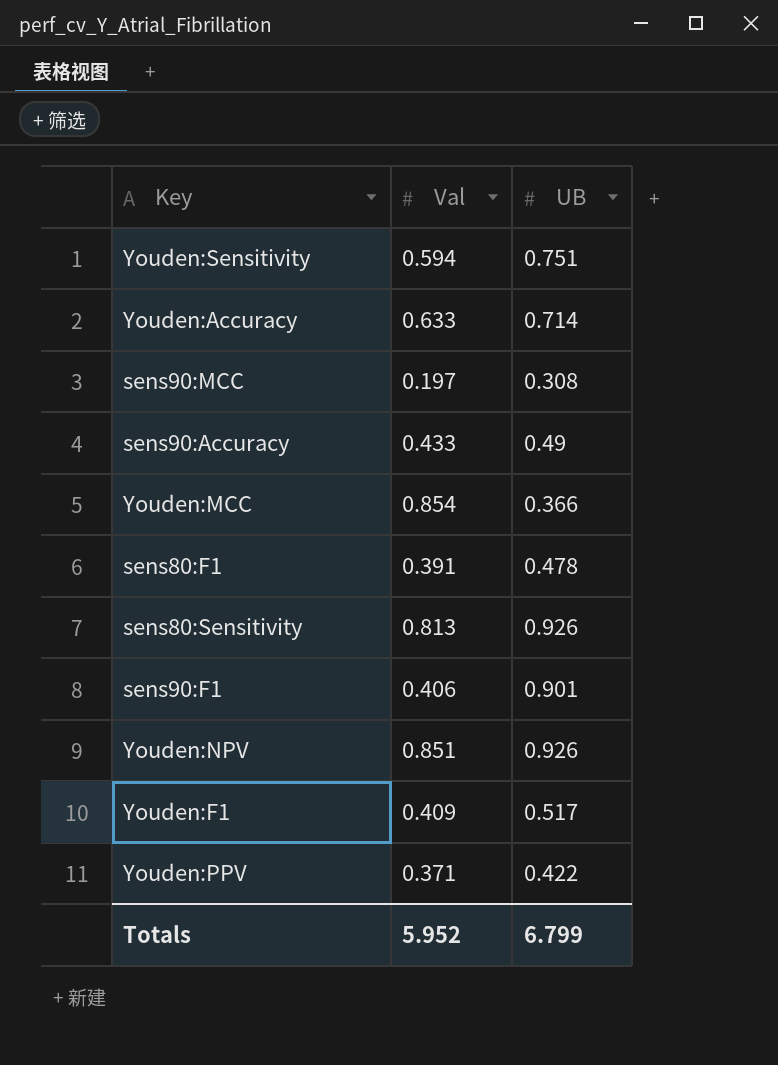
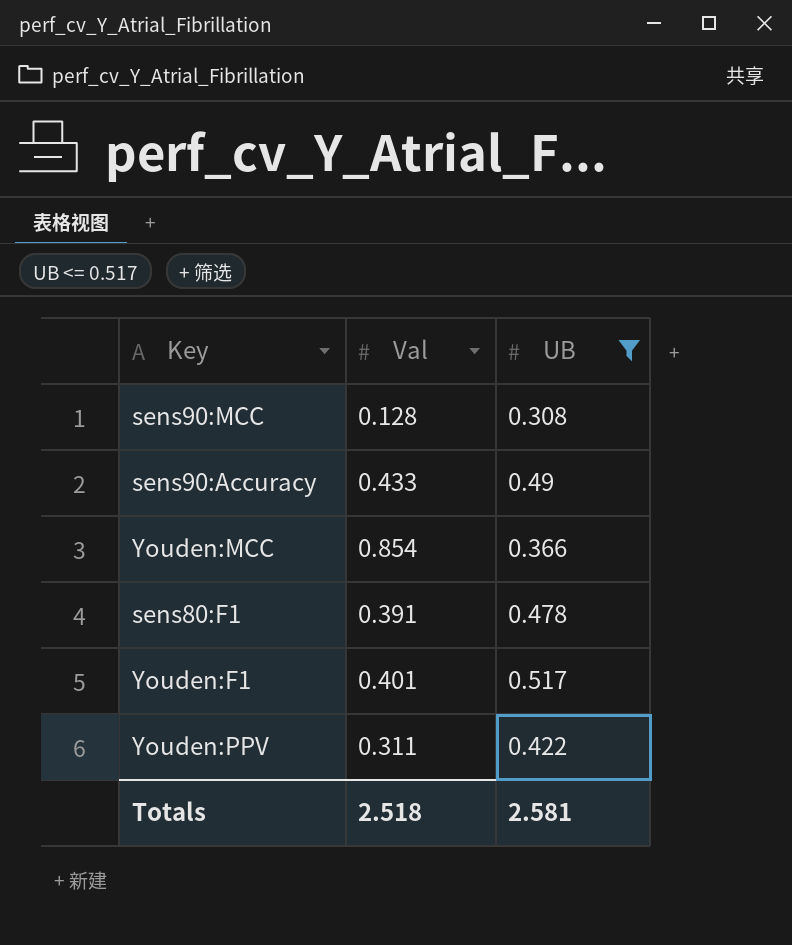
filter: none -> UB <= 0.517
sens90:MCC | Val: 0.197 -> 0.128
Youden:F1 | Val: 0.409 -> 0.401
Youden:PPV | Val: 0.371 -> 0.311
Totals | Val: 5.952 -> 2.518
Totals | UB: 6.799 -> 2.581

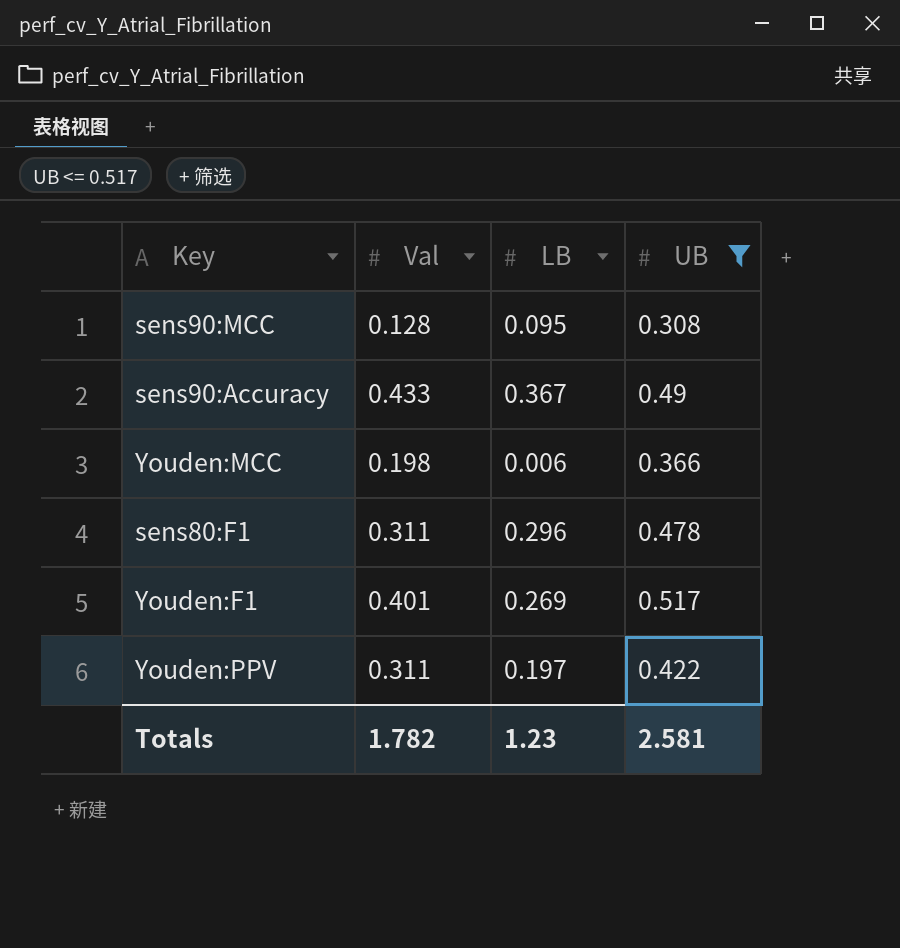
column LB | position: none -> 3
Youden:MCC | Val: 0.854 -> 0.198
sens80:F1 | Val: 0.391 -> 0.311
Totals | Val: 2.518 -> 1.782

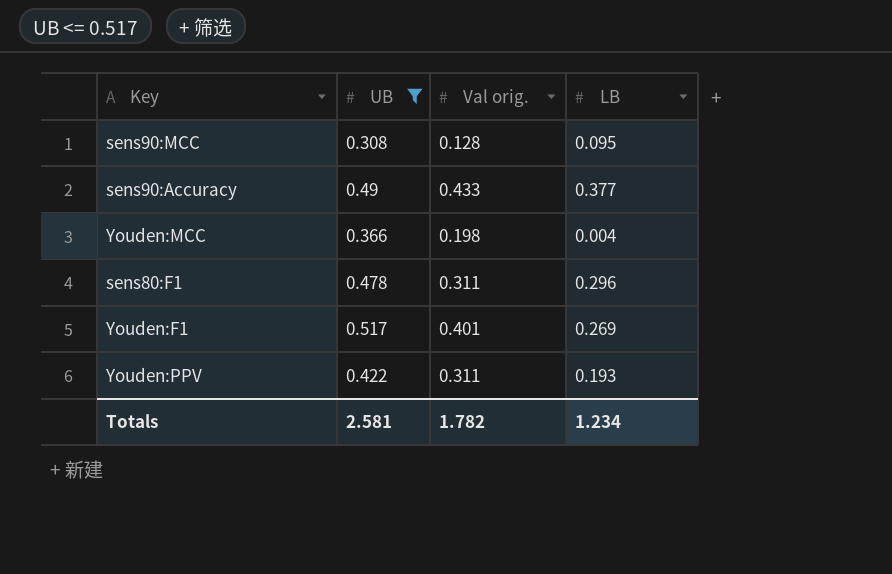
column UB | position: 4 -> 2
column name: Val -> Val orig.
sens90:Accuracy | LB: 0.367 -> 0.377
Youden:MCC | LB: 0.006 -> 0.004
Youden:PPV | LB: 0.197 -> 0.193
Totals | LB: 1.23 -> 1.234

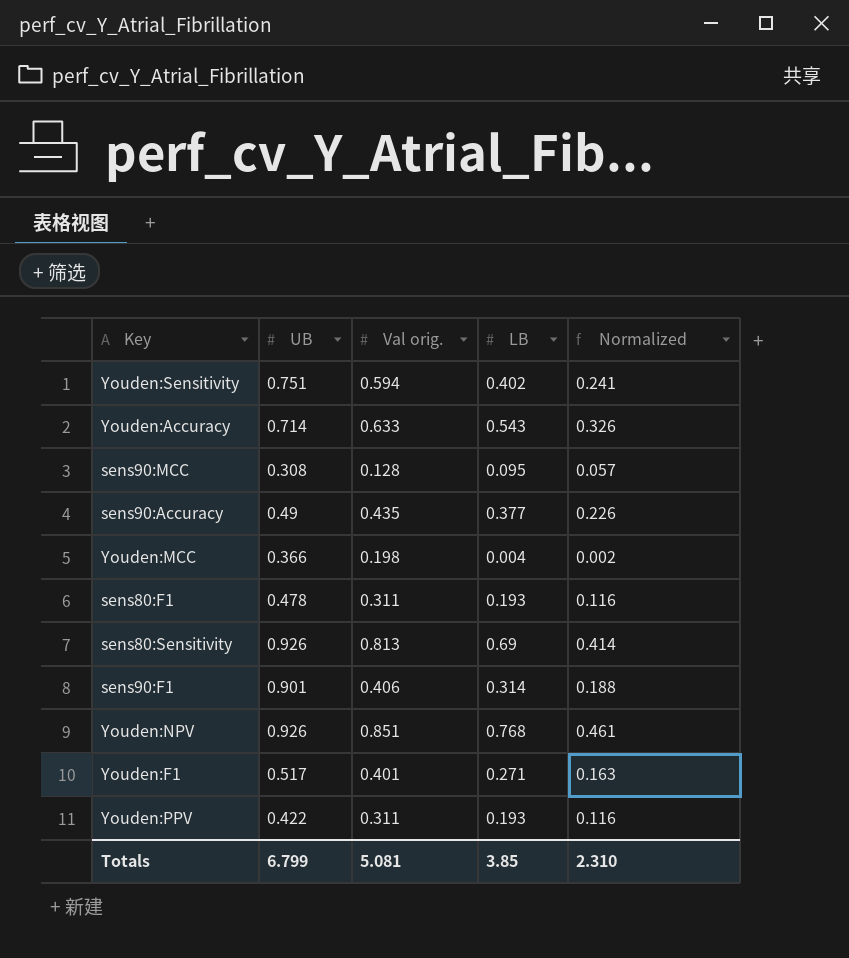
filter: UB <= 0.517 -> none
column Normalized | formula: none -> [LB] * 0.6
sens90:Accuracy | Val orig.: 0.433 -> 0.435
sens80:F1 | LB: 0.296 -> 0.193
Youden:F1 | LB: 0.269 -> 0.271
Totals | UB: 2.581 -> 6.799
Totals | Val orig.: 1.782 -> 5.081
Totals | LB: 1.234 -> 3.85

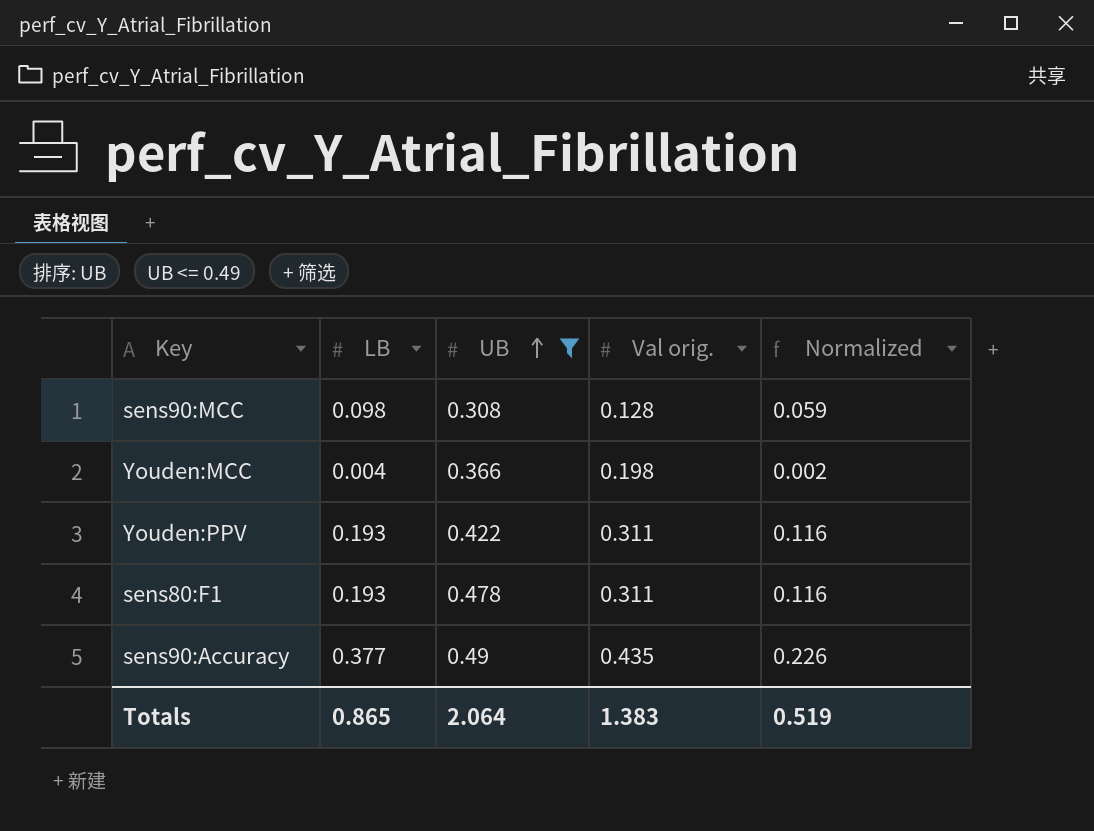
filter: none -> UB <= 0.49
row order: none -> UB ascending
column LB | position: 4 -> 2
sens90:MCC | LB: 0.095 -> 0.098
sens90:MCC | Normalized: 0.057 -> 0.059
Totals | LB: 3.85 -> 0.865
Totals | UB: 6.799 -> 2.064
Totals | Val orig.: 5.081 -> 1.383
Totals | Normalized: 2.310 -> 0.519

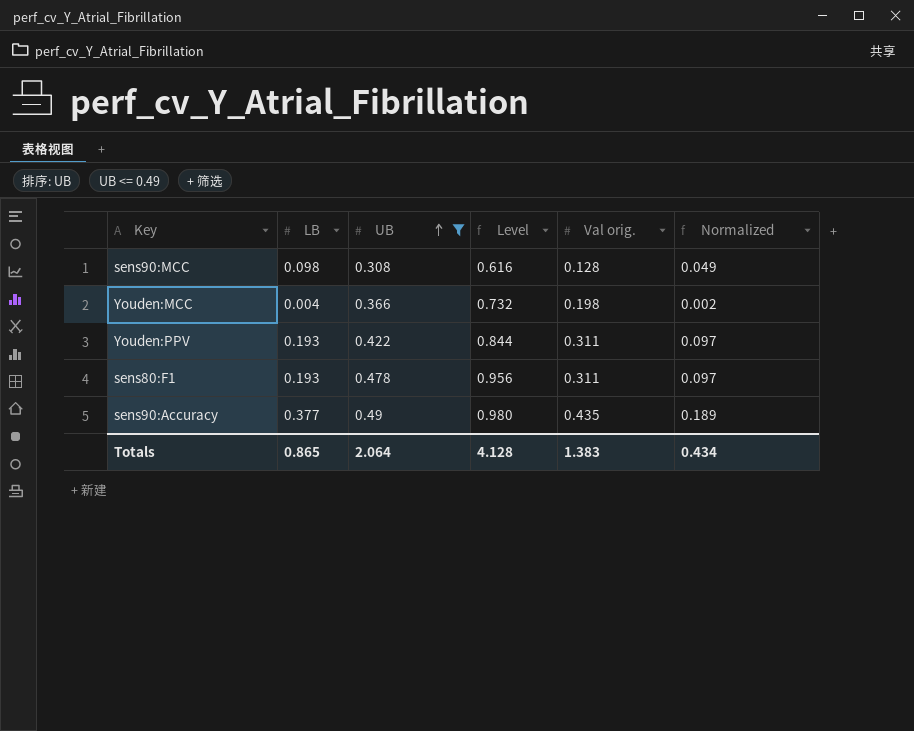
column Level | formula: none -> [UB] * 2
column Normalized | formula: [LB] * 0.6 -> [LB] * 0.5
Totals | Normalized: 0.519 -> 0.434

